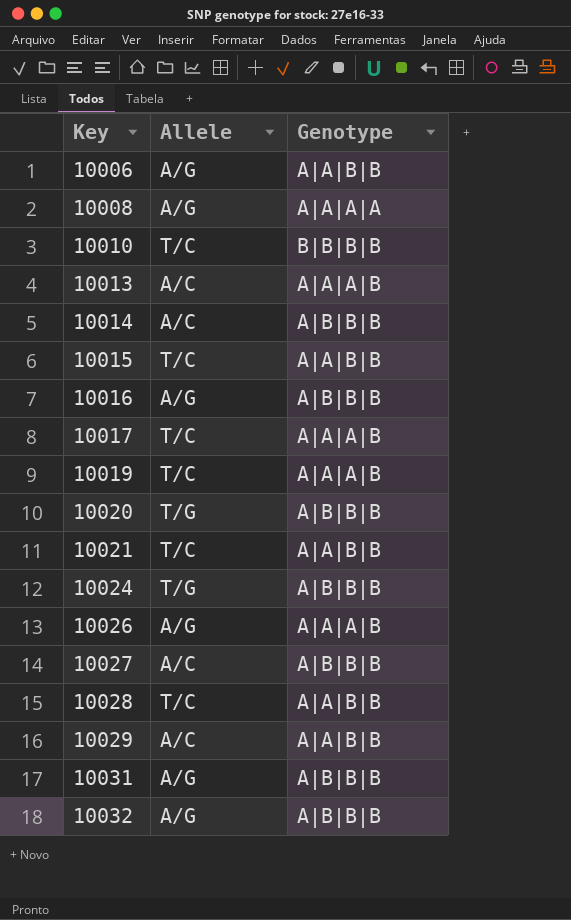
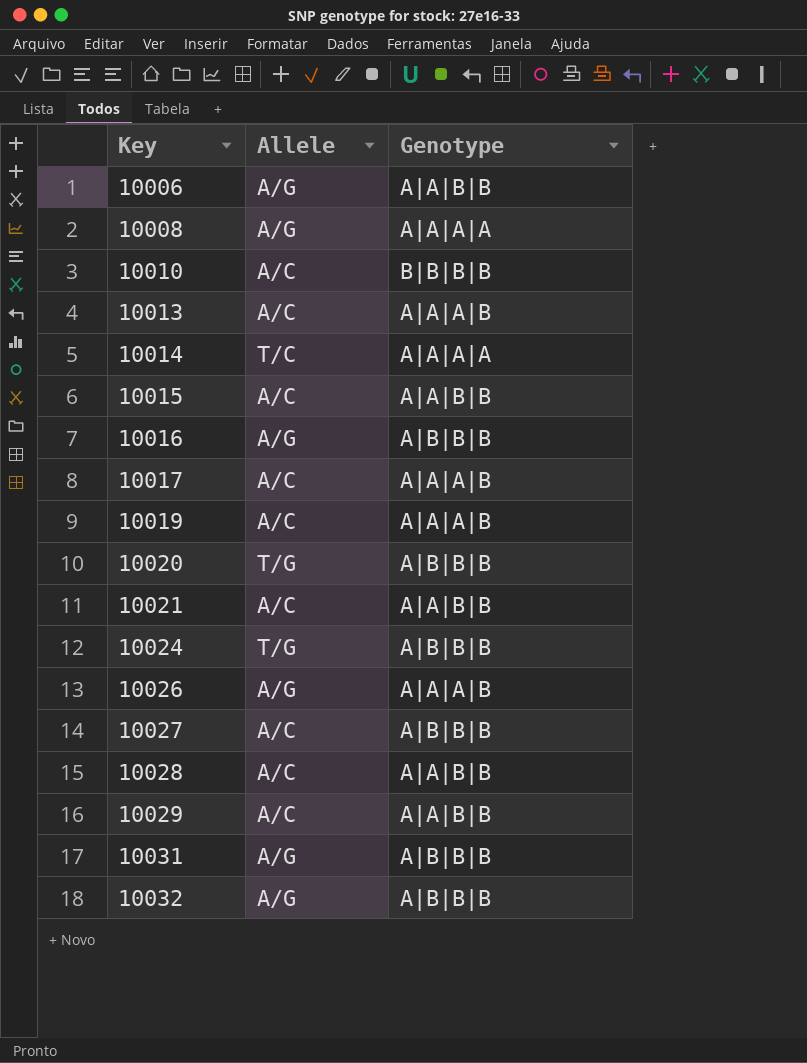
10010 | Allele: T/C -> A/C
10014 | Allele: A/C -> T/C
10014 | Genotype: A|B|B|B -> A|A|A|A
10015 | Allele: T/C -> A/C
10017 | Allele: T/C -> A/C
10019 | Allele: T/C -> A/C
10021 | Allele: T/C -> A/C
10028 | Allele: T/C -> A/C

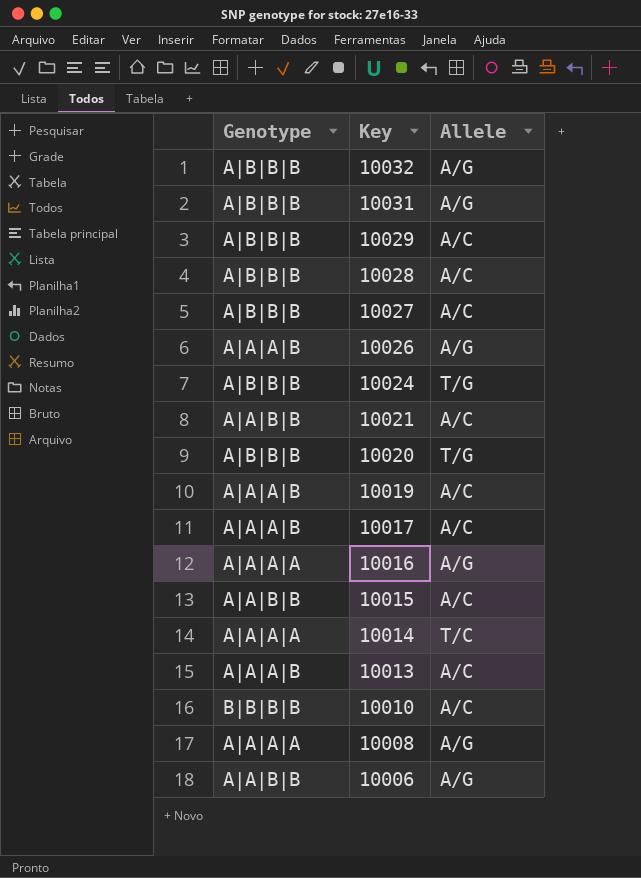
row order: Key ascending -> Key descending
column Genotype | position: 3 -> 1
10029 | Genotype: A|A|B|B -> A|B|B|B
10028 | Genotype: A|A|B|B -> A|B|B|B
10016 | Genotype: A|B|B|B -> A|A|A|A

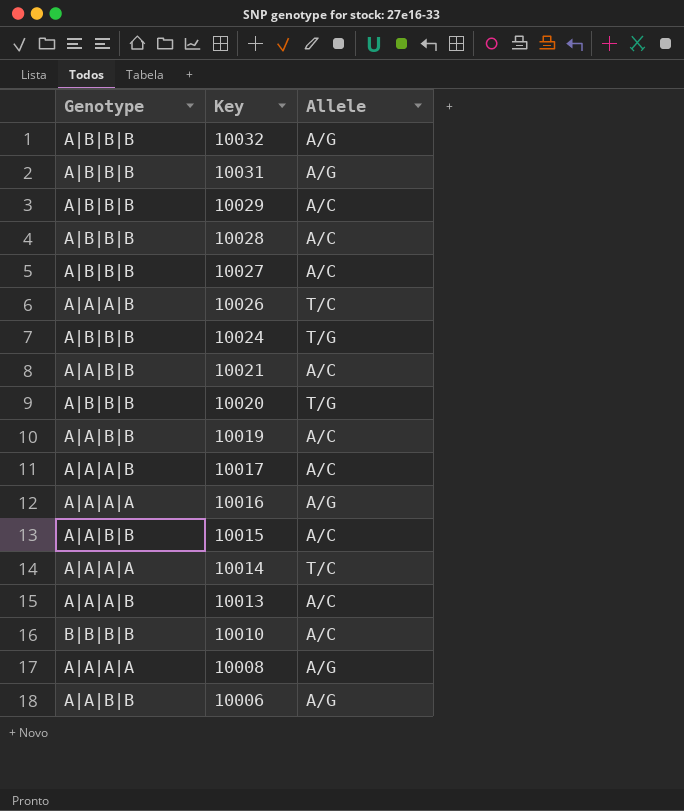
10026 | Allele: A/G -> T/C
10019 | Genotype: A|A|A|B -> A|A|B|B

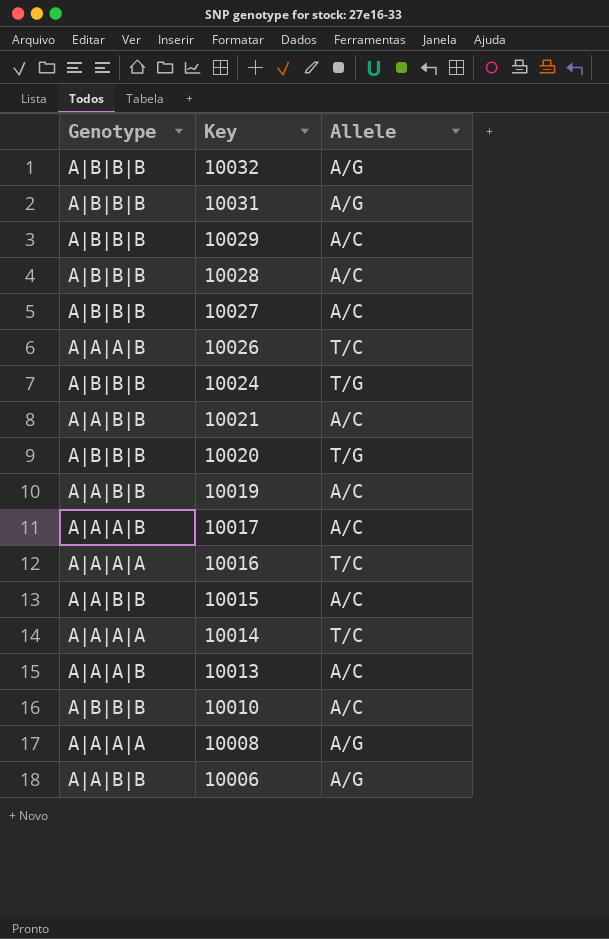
10016 | Allele: A/G -> T/C
10010 | Genotype: B|B|B|B -> A|B|B|B

